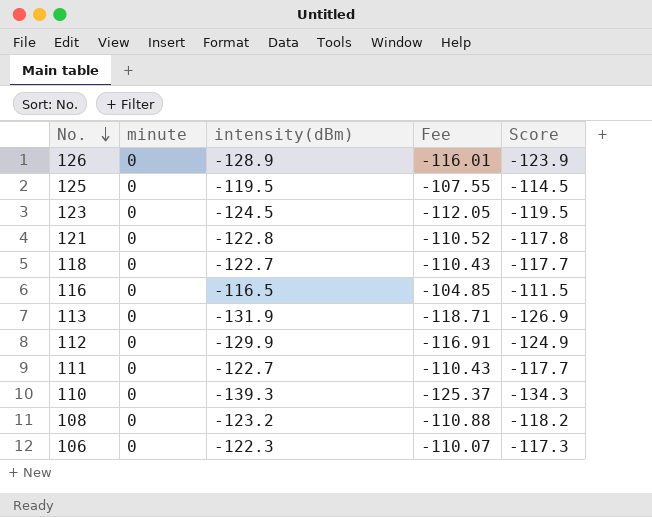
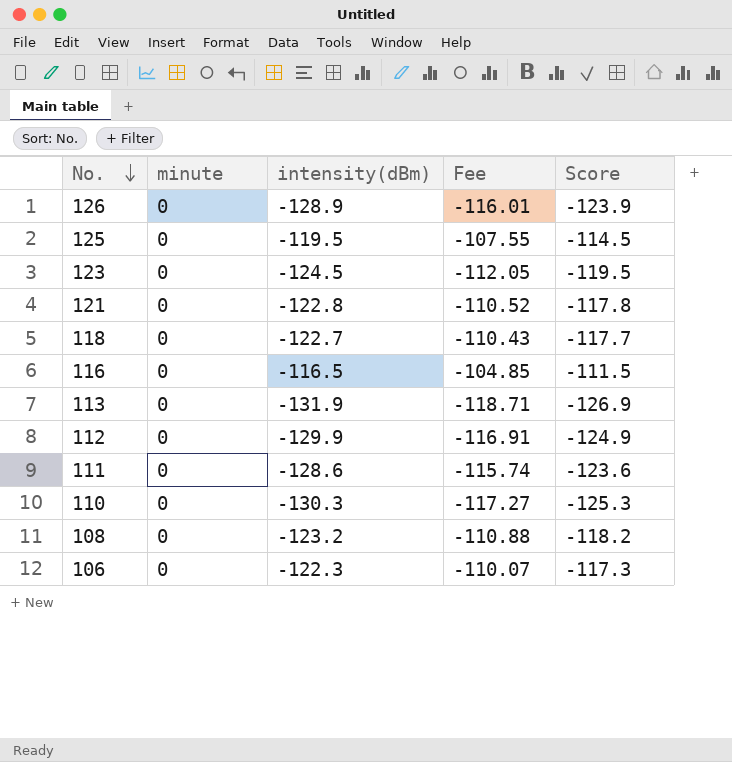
111 | intensity(dBm): -122.7 -> -128.6
111 | Fee: -110.43 -> -115.74
111 | Score: -117.7 -> -123.6
110 | intensity(dBm): -139.3 -> -130.3
110 | Fee: -125.37 -> -117.27
110 | Score: -134.3 -> -125.3

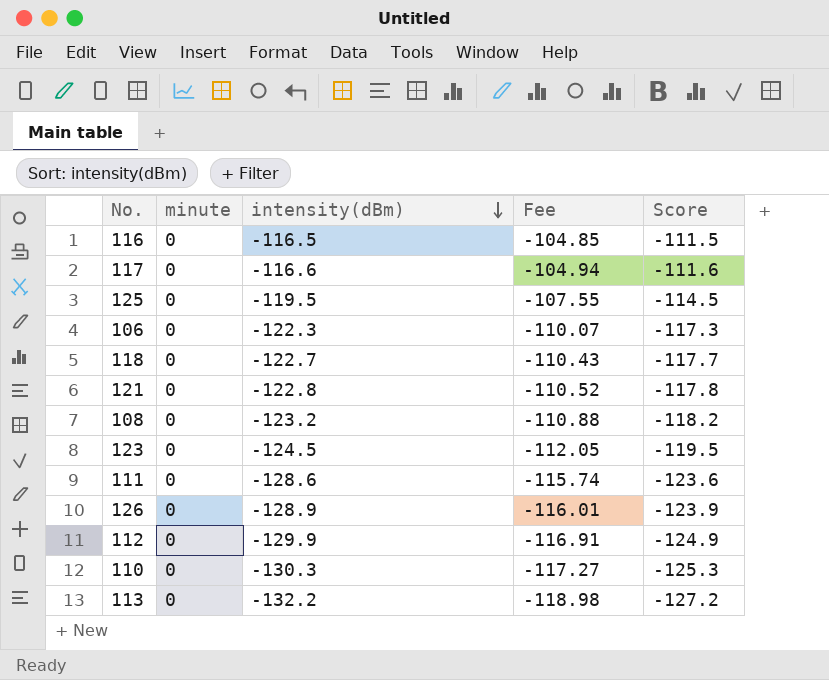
row order: No. descending -> intensity(dBm) descending
row 117: none -> 0 | -116.6 | -104.94 | -111.6
113 | intensity(dBm): -131.9 -> -132.2
113 | Fee: -118.71 -> -118.98
113 | Score: -126.9 -> -127.2

